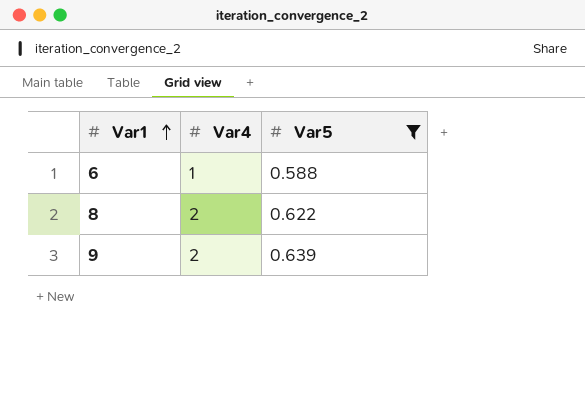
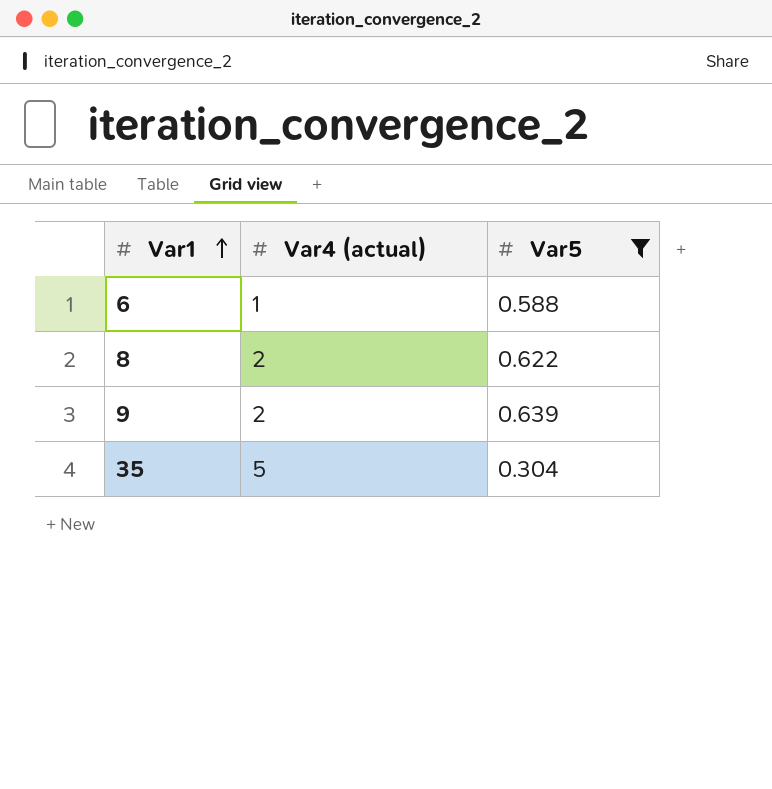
column name: Var4 -> Var4 (actual)
row 35: none -> 5 | 0.304

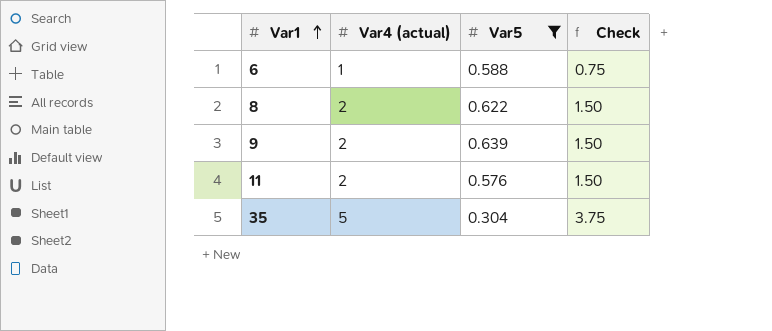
column Check | formula: none -> [Var4 (actual)] * 0.75
row 11: none -> 2 | 0.576 | 1.50

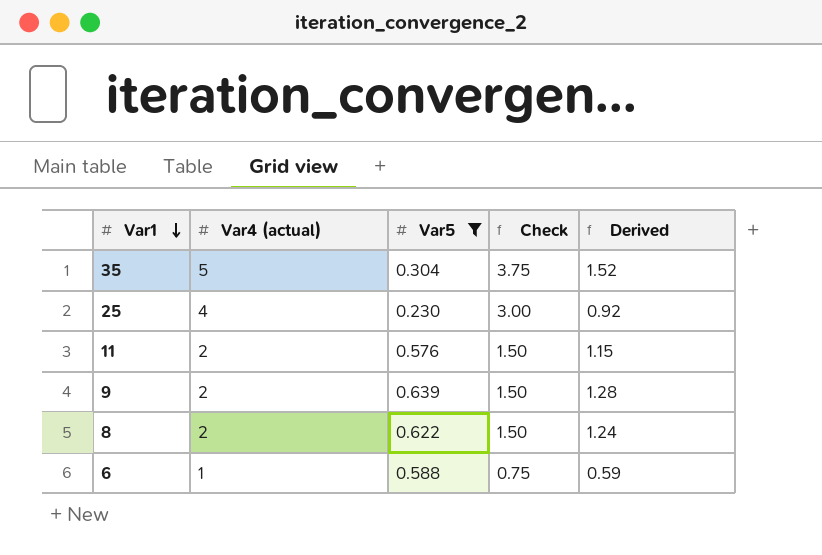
row order: Var1 ascending -> Var1 descending
column Derived | formula: none -> [Var4 (actual)] * [Var5]
row 25: none -> 4 | 0.230 | 3.00 | 0.92

